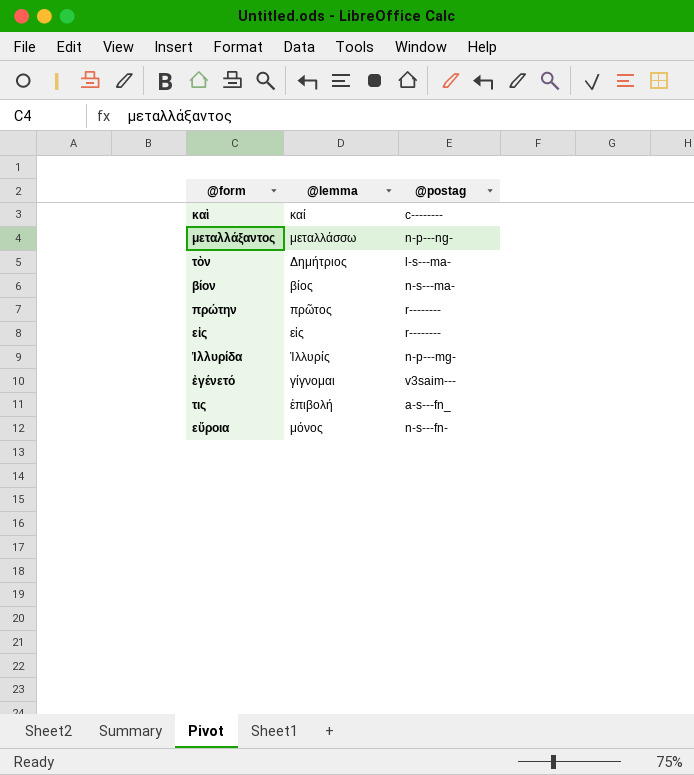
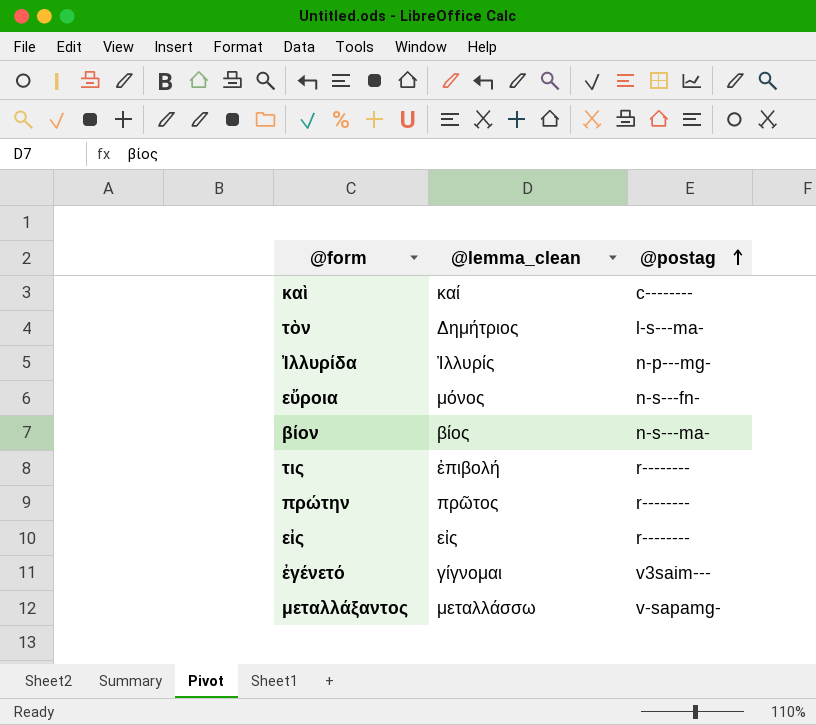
row order: none -> @postag ascending
column name: @lemma -> @lemma_clean
τις | @postag: a-s---fn_ -> r--------
μεταλλάξαντος | @postag: n-p---ng- -> v-sapamg-

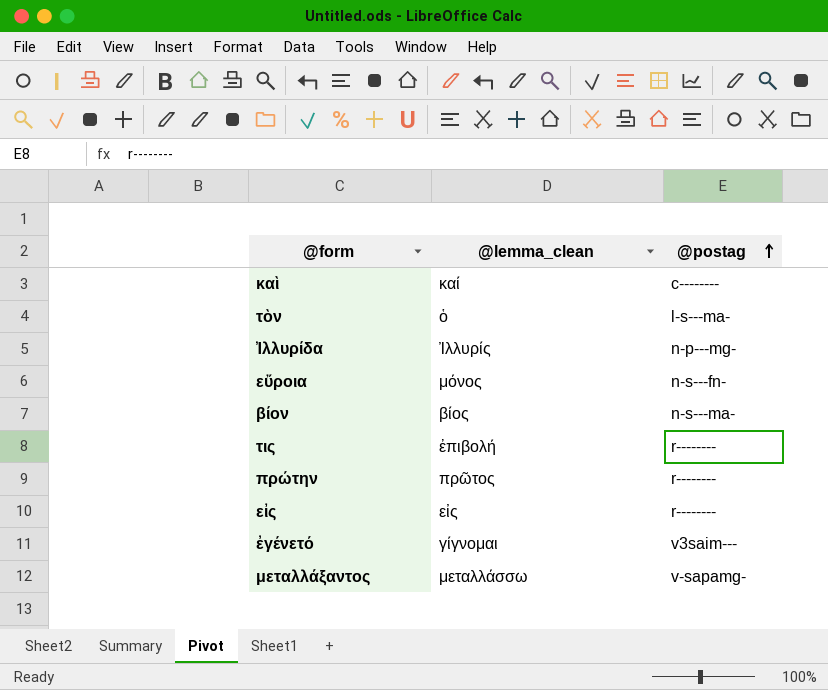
τὸν | @lemma_clean: Δημήτριος -> ὁ

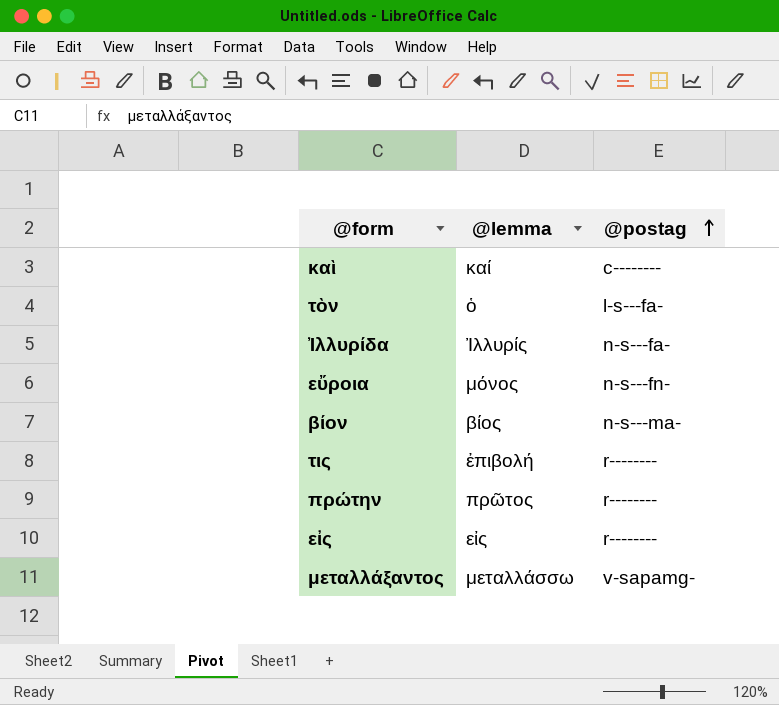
column name: @lemma_clean -> @lemma
row ἐγένετό: γίγνομαι | v3saim--- -> none
τὸν | @postag: l-s---ma- -> l-s---fa-
Ἰλλυρίδα | @postag: n-p---mg- -> n-s---fa-

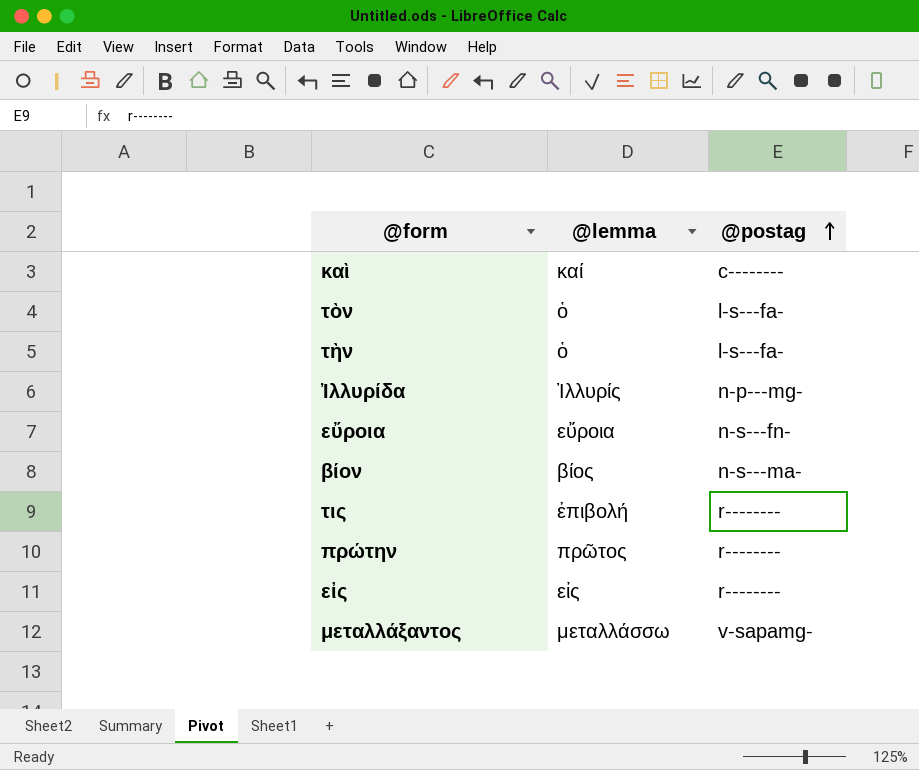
row τὴν: none -> ὁ | l-s---fa-
Ἰλλυρίδα | @postag: n-s---fa- -> n-p---mg-
εὔροια | @lemma: μόνος -> εὔροια

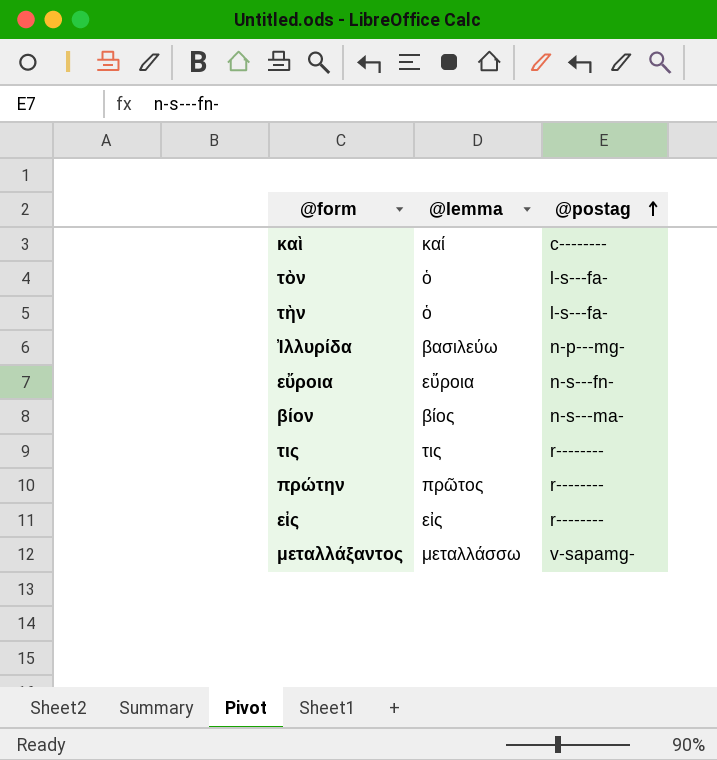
Ἰλλυρίδα | @lemma: Ἰλλυρίς -> βασιλεύω
τις | @lemma: ἐπιβολή -> τις

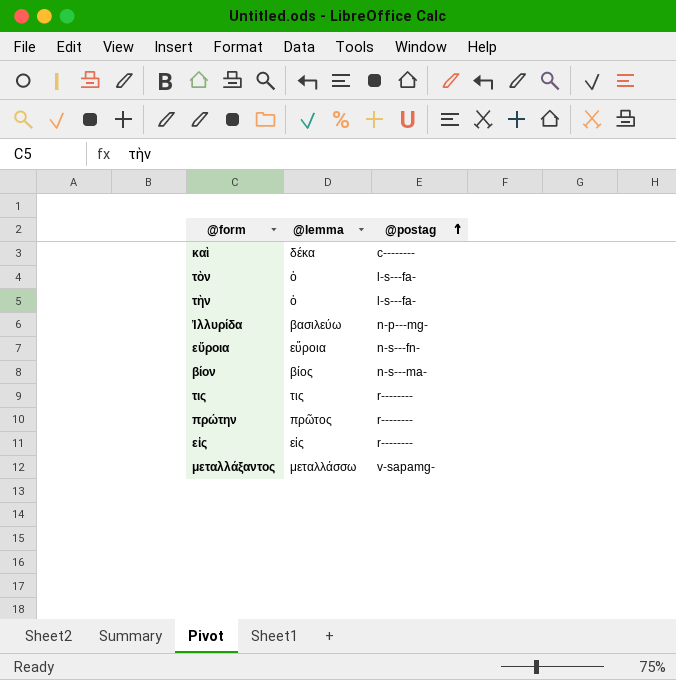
καὶ | @lemma: καί -> δέκα

